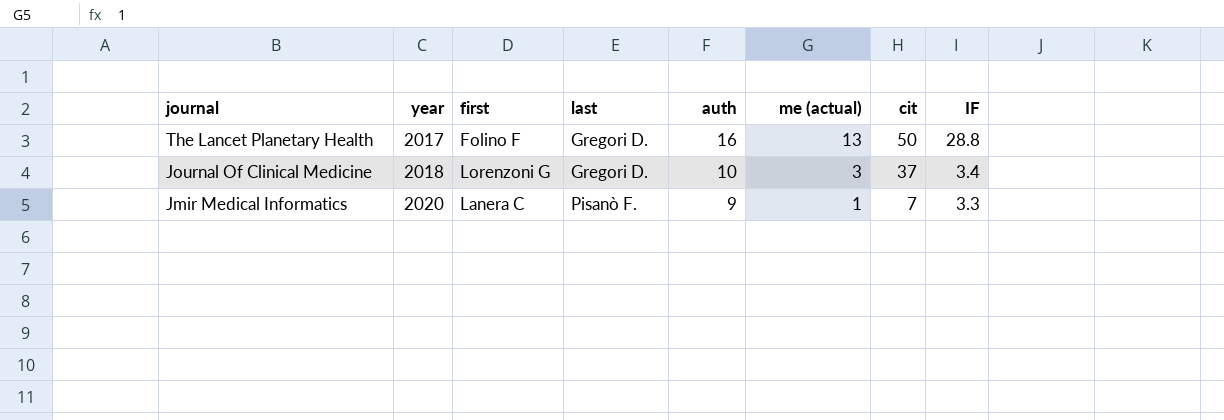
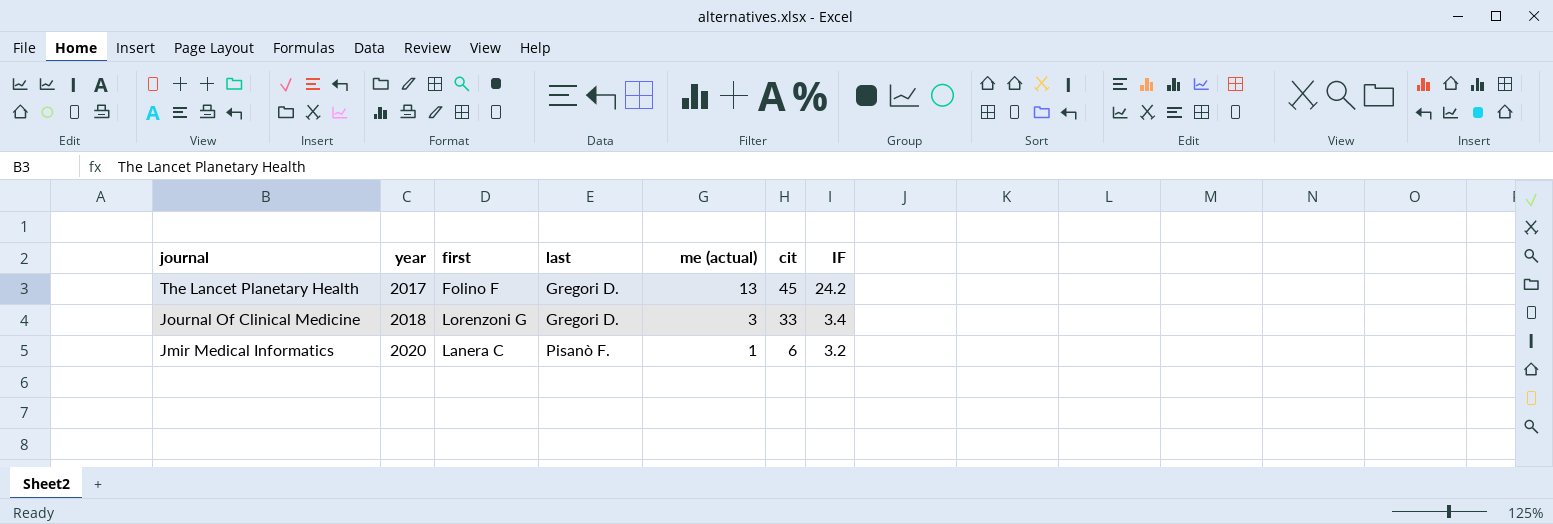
column auth | position: 5 -> none
The Lancet Planetary Health | cit: 50 -> 45
The Lancet Planetary Health | IF: 28.8 -> 24.2
Journal Of Clinical Medicine | cit: 37 -> 33
Jmir Medical Informatics | cit: 7 -> 6
Jmir Medical Informatics | IF: 3.3 -> 3.2

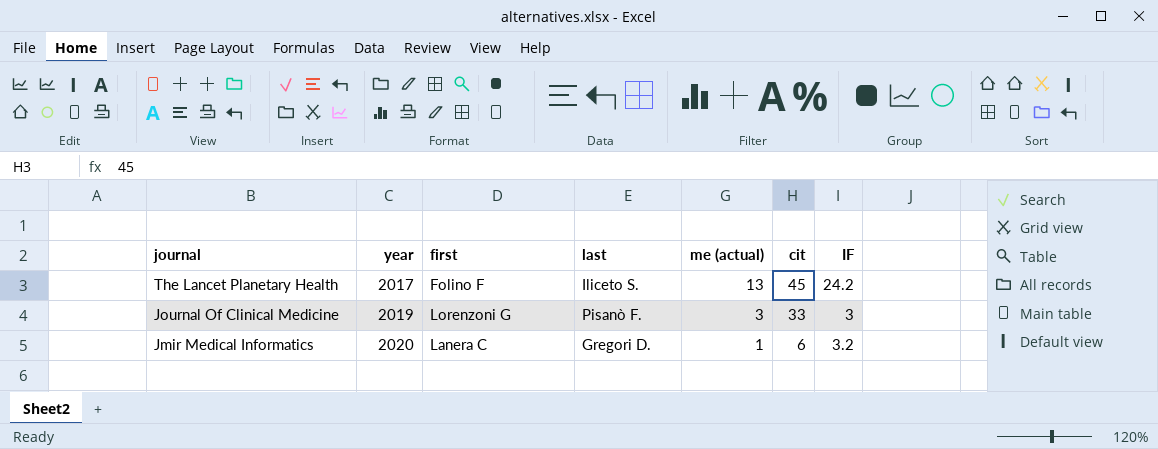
The Lancet Planetary Health | last: Gregori D. -> Iliceto S.
Journal Of Clinical Medicine | year: 2018 -> 2019
Journal Of Clinical Medicine | last: Gregori D. -> Pisanò F.
Journal Of Clinical Medicine | IF: 3.4 -> 3
Jmir Medical Informatics | last: Pisanò F. -> Gregori D.

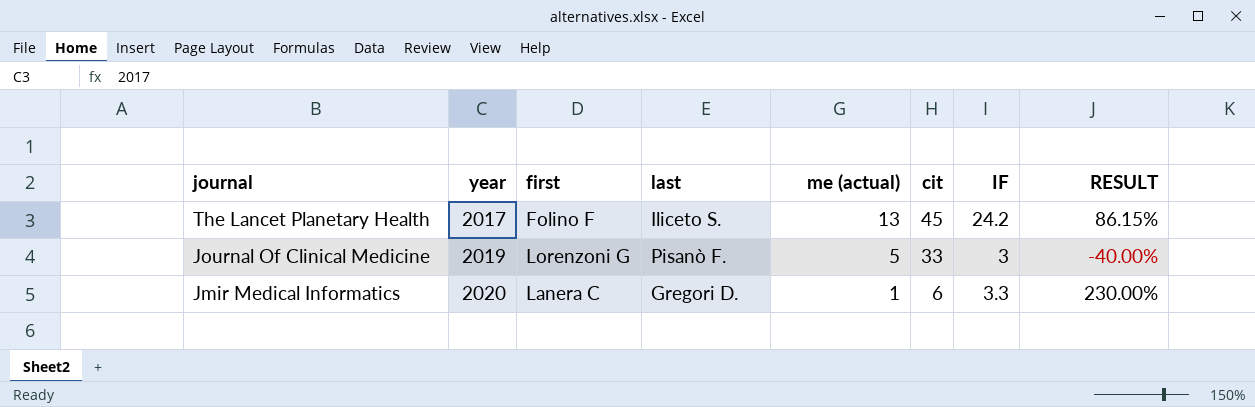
column RESULT | formula: none -> ([IF] - [me (actual)]) / [me (actual)]
Journal Of Clinical Medicine | me (actual): 3 -> 5
Jmir Medical Informatics | IF: 3.2 -> 3.3

